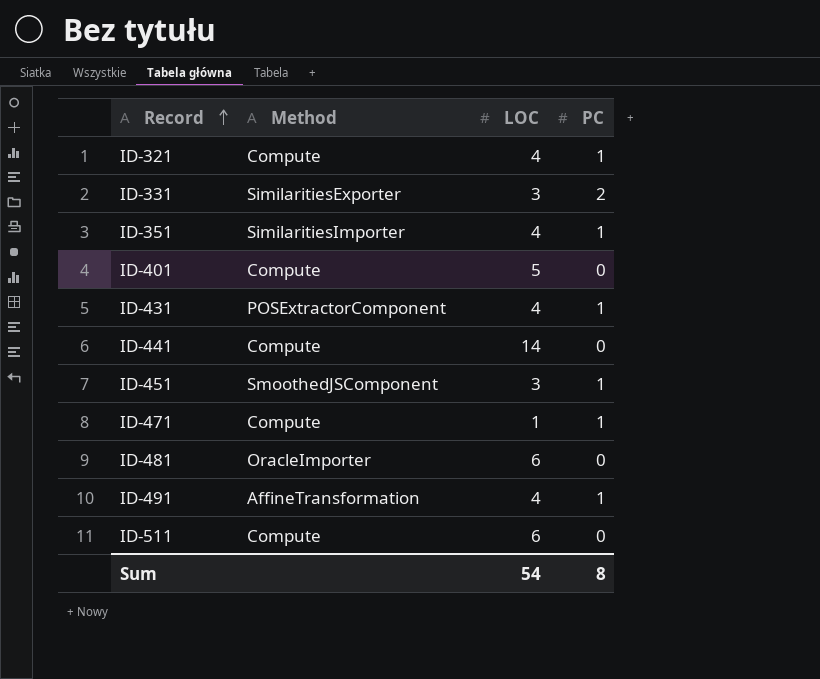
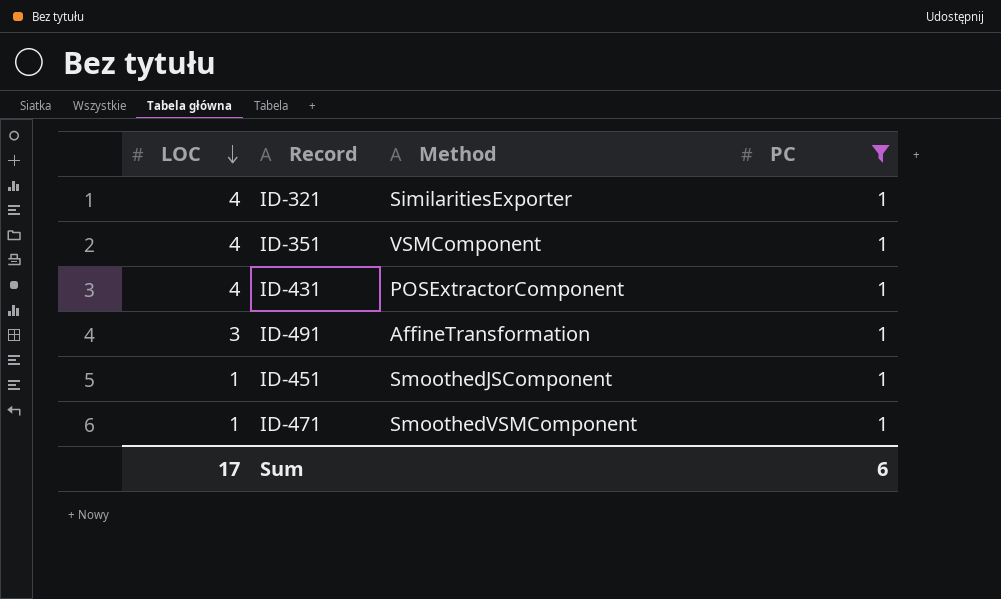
filter: none -> PC = 1
row order: Record ascending -> LOC descending
column LOC | position: 3 -> 1
ID-321 | Method: Compute -> SimilaritiesExporter
ID-351 | Method: SimilaritiesImporter -> VSMComponent
ID-491 | LOC: 4 -> 3
ID-451 | LOC: 3 -> 1
ID-471 | Method: Compute -> SmoothedVSMComponent
Sum | LOC: 54 -> 17
Sum | PC: 8 -> 6

